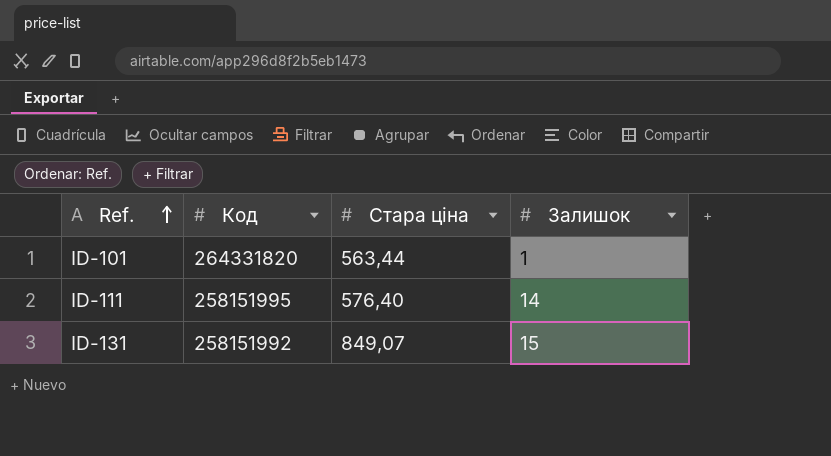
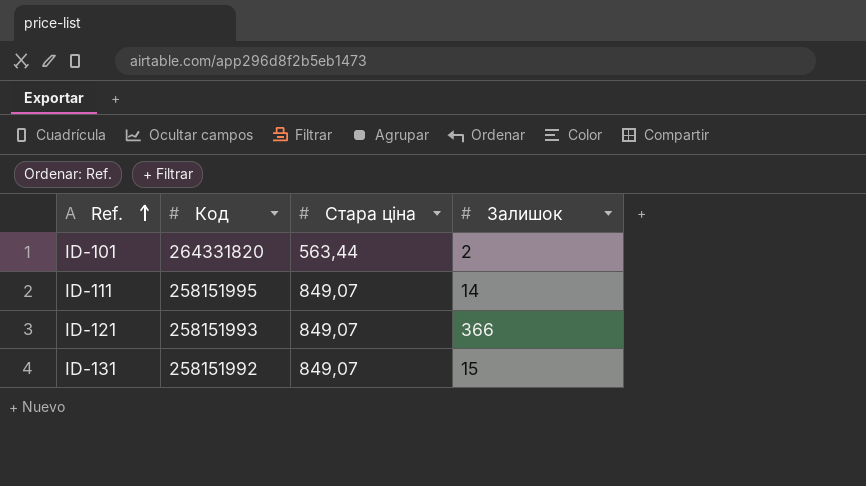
ID-101 | Залишок: 1 -> 2
ID-111 | Стара ціна: 576,40 -> 849,07
row ID-121: none -> 258151993 | 849,07 | 366

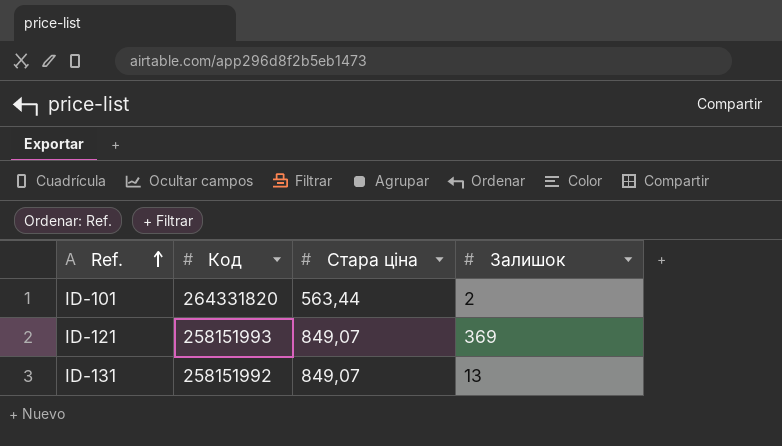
row ID-111: 258151995 | 849,07 | 14 -> none
ID-121 | Залишок: 366 -> 369
ID-131 | Залишок: 15 -> 13

